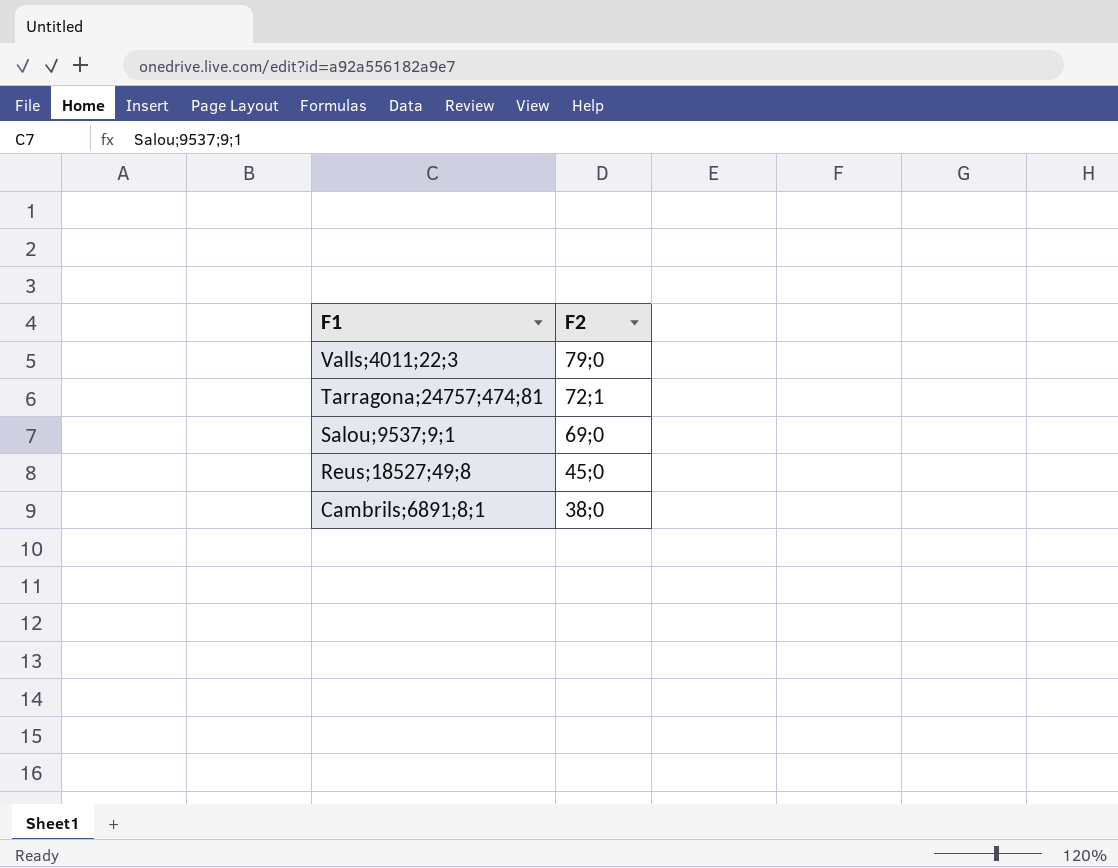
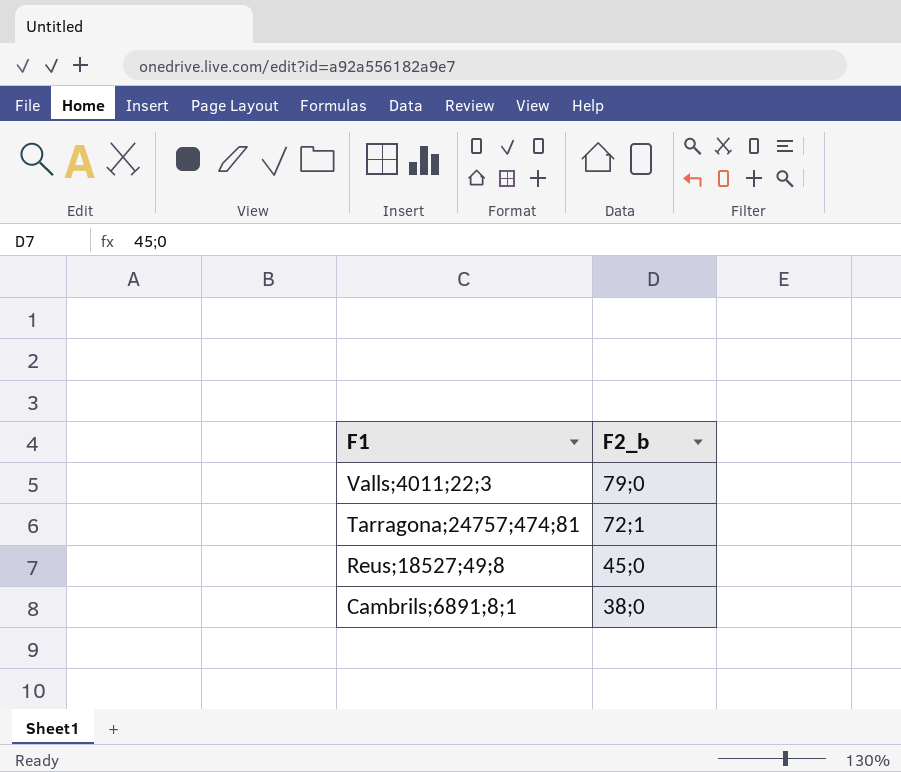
column name: F2 -> F2_b
row Salou;9537;9;1: 69;0 -> none

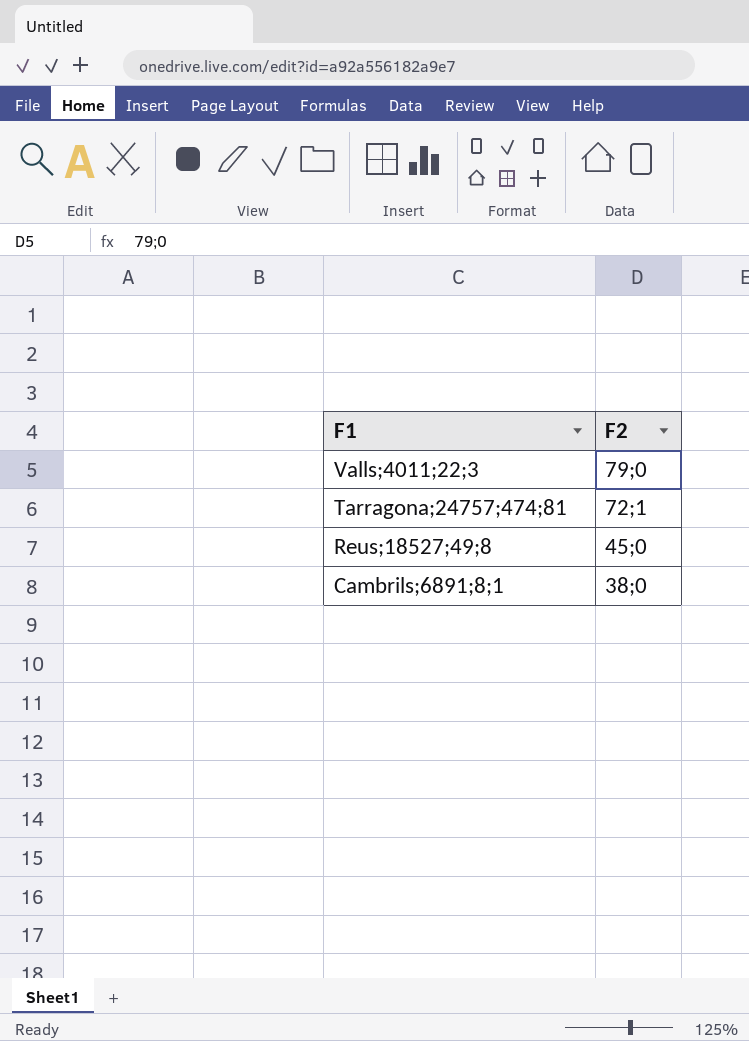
column name: F2_b -> F2

